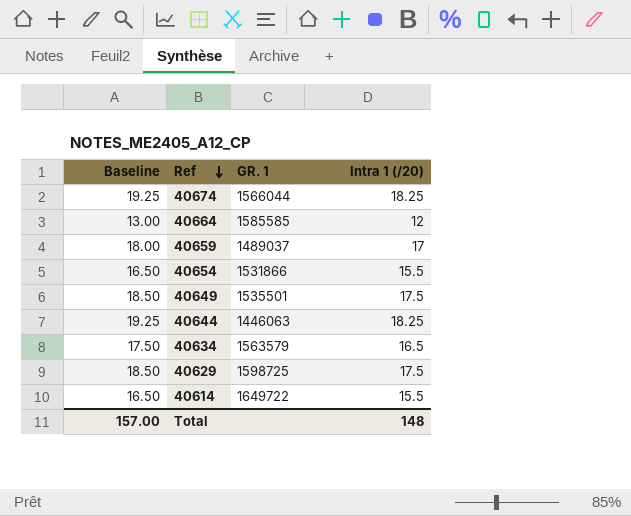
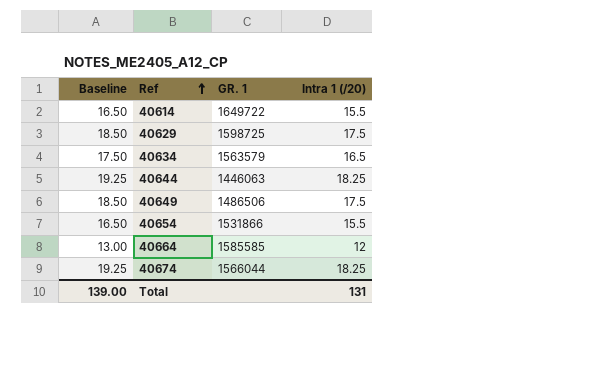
row order: Ref descending -> Ref ascending
row 40659: 18.00 | 1489037 | 17 -> none
40649 | GR. 1: 1535501 -> 1486506
Total | Baseline: 157.00 -> 139.00
Total | Intra 1 (/20): 148 -> 131

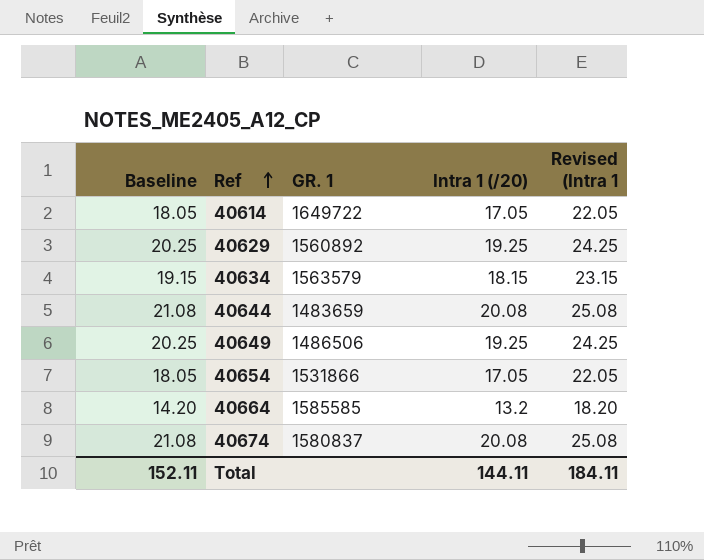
column Revised (Intra 1 | formula: none -> [Intra 1 (/20)] + 5
40614 | Baseline: 16.50 -> 18.05
40614 | Intra 1 (/20): 15.5 -> 17.05
40629 | Baseline: 18.50 -> 20.25
40629 | GR. 1: 1598725 -> 1560892
40629 | Intra 1 (/20): 17.5 -> 19.25
40634 | Baseline: 17.50 -> 19.15
40634 | Intra 1 (/20): 16.5 -> 18.15
40644 | Baseline: 19.25 -> 21.08
40644 | GR. 1: 1446063 -> 1483659
40644 | Intra 1 (/20): 18.25 -> 20.08
40649 | Baseline: 18.50 -> 20.25
40649 | Intra 1 (/20): 17.5 -> 19.25
40654 | Baseline: 16.50 -> 18.05
40654 | Intra 1 (/20): 15.5 -> 17.05
40664 | Baseline: 13.00 -> 14.20
40664 | Intra 1 (/20): 12 -> 13.2
40674 | Baseline: 19.25 -> 21.08
40674 | GR. 1: 1566044 -> 1580837
40674 | Intra 1 (/20): 18.25 -> 20.08
Total | Baseline: 139.00 -> 152.11
Total | Intra 1 (/20): 131 -> 144.11

